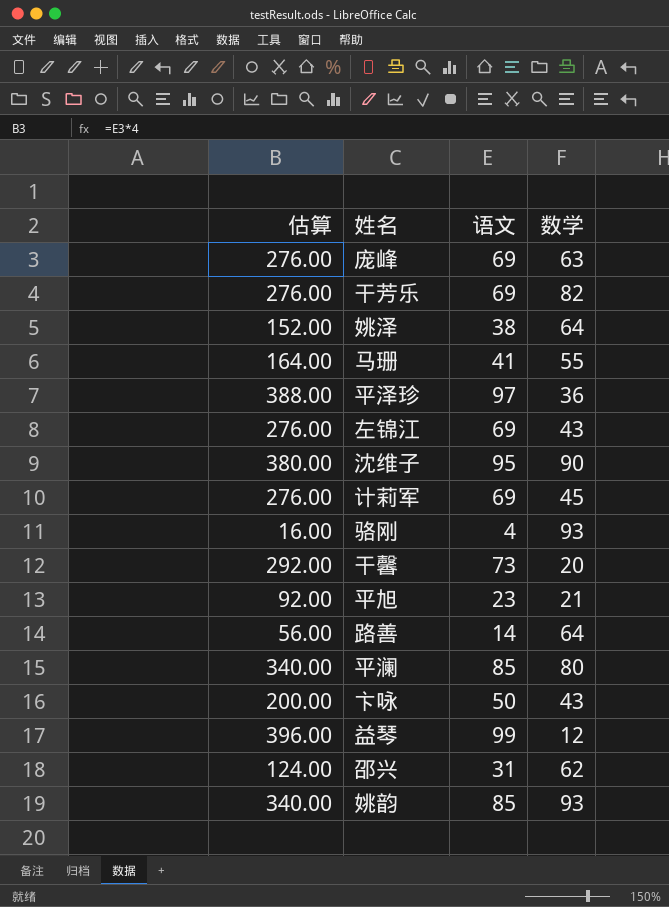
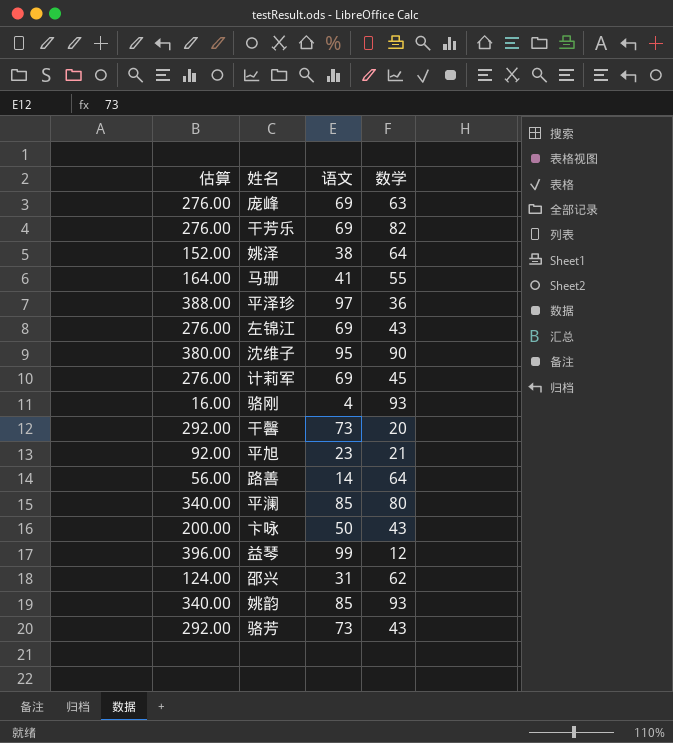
row 骆芳: none -> 292.00 | 73 | 43

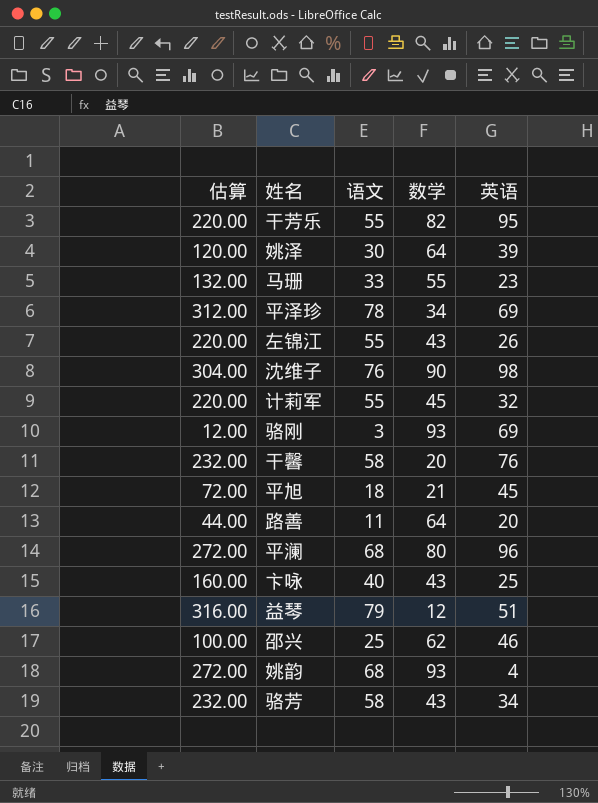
column 英语 | position: none -> 5
row 庞峰: 276.00 | 69 | 63 -> none
干芳乐 | 估算: 276.00 -> 220.00
干芳乐 | 语文: 69 -> 55
姚泽 | 估算: 152.00 -> 120.00
姚泽 | 语文: 38 -> 30
马珊 | 估算: 164.00 -> 132.00
马珊 | 语文: 41 -> 33
平泽珍 | 估算: 388.00 -> 312.00
平泽珍 | 语文: 97 -> 78
平泽珍 | 数学: 36 -> 34
左锦江 | 估算: 276.00 -> 220.00
左锦江 | 语文: 69 -> 55
沈维子 | 估算: 380.00 -> 304.00
沈维子 | 语文: 95 -> 76
计莉军 | 估算: 276.00 -> 220.00
计莉军 | 语文: 69 -> 55
骆刚 | 估算: 16.00 -> 12.00
骆刚 | 语文: 4 -> 3
干馨 | 估算: 292.00 -> 232.00
干馨 | 语文: 73 -> 58
平旭 | 估算: 92.00 -> 72.00
平旭 | 语文: 23 -> 18
路善 | 估算: 56.00 -> 44.00
路善 | 语文: 14 -> 11
平澜 | 估算: 340.00 -> 272.00
平澜 | 语文: 85 -> 68
卞咏 | 估算: 200.00 -> 160.00
卞咏 | 语文: 50 -> 40
益琴 | 估算: 396.00 -> 316.00
益琴 | 语文: 99 -> 79
邵兴 | 估算: 124.00 -> 100.00
邵兴 | 语文: 31 -> 25
姚韵 | 估算: 340.00 -> 272.00
姚韵 | 语文: 85 -> 68
骆芳 | 估算: 292.00 -> 232.00
骆芳 | 语文: 73 -> 58

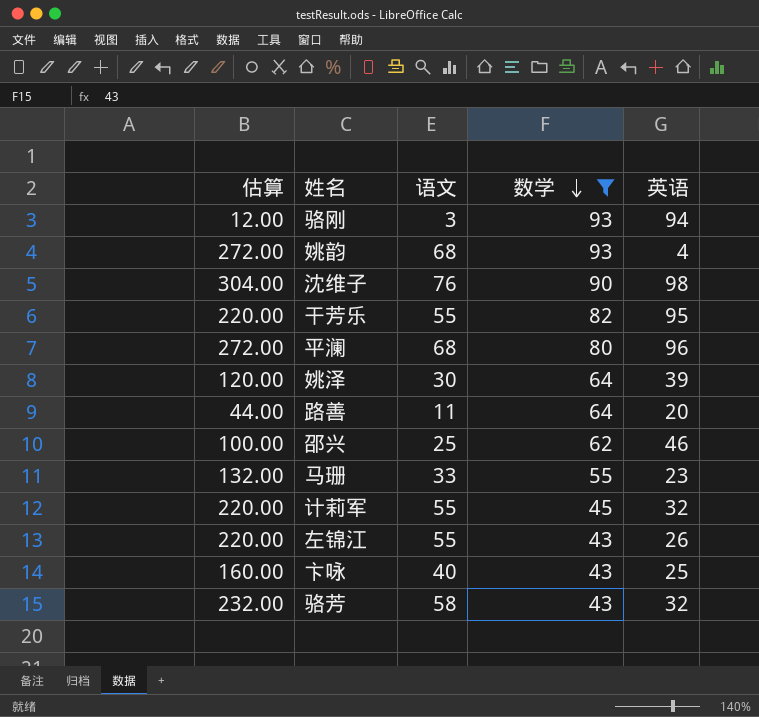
filter: none -> 数学 >= 43
row order: none -> 数学 descending
骆刚 | 英语: 69 -> 94
骆芳 | 英语: 34 -> 32

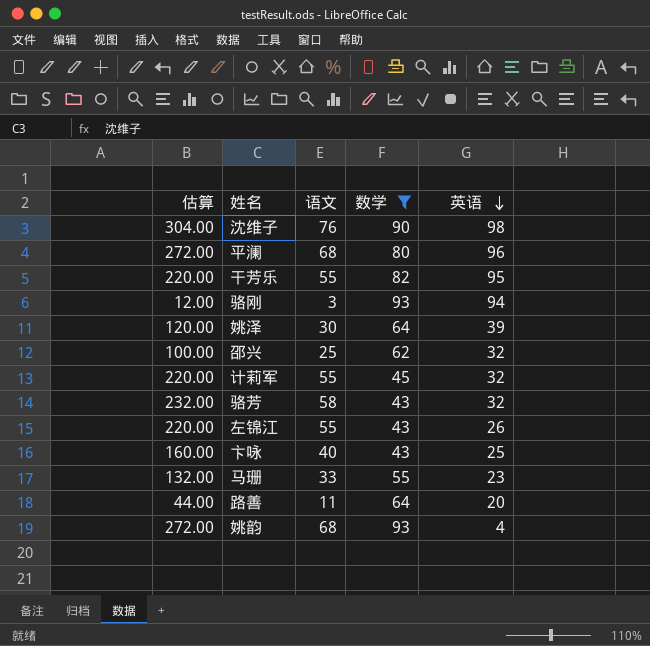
row order: 数学 descending -> 英语 descending
邵兴 | 英语: 46 -> 32

